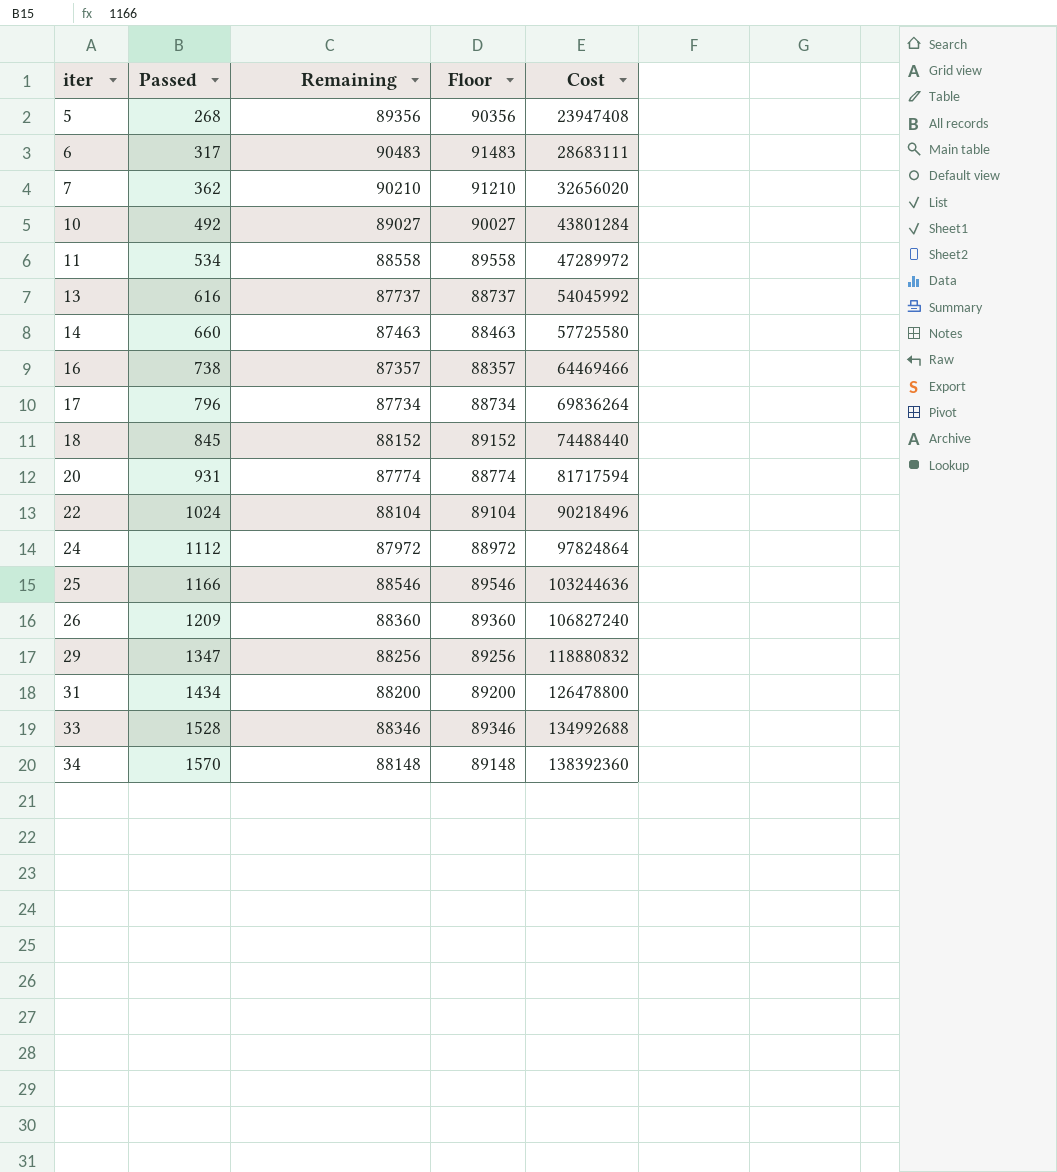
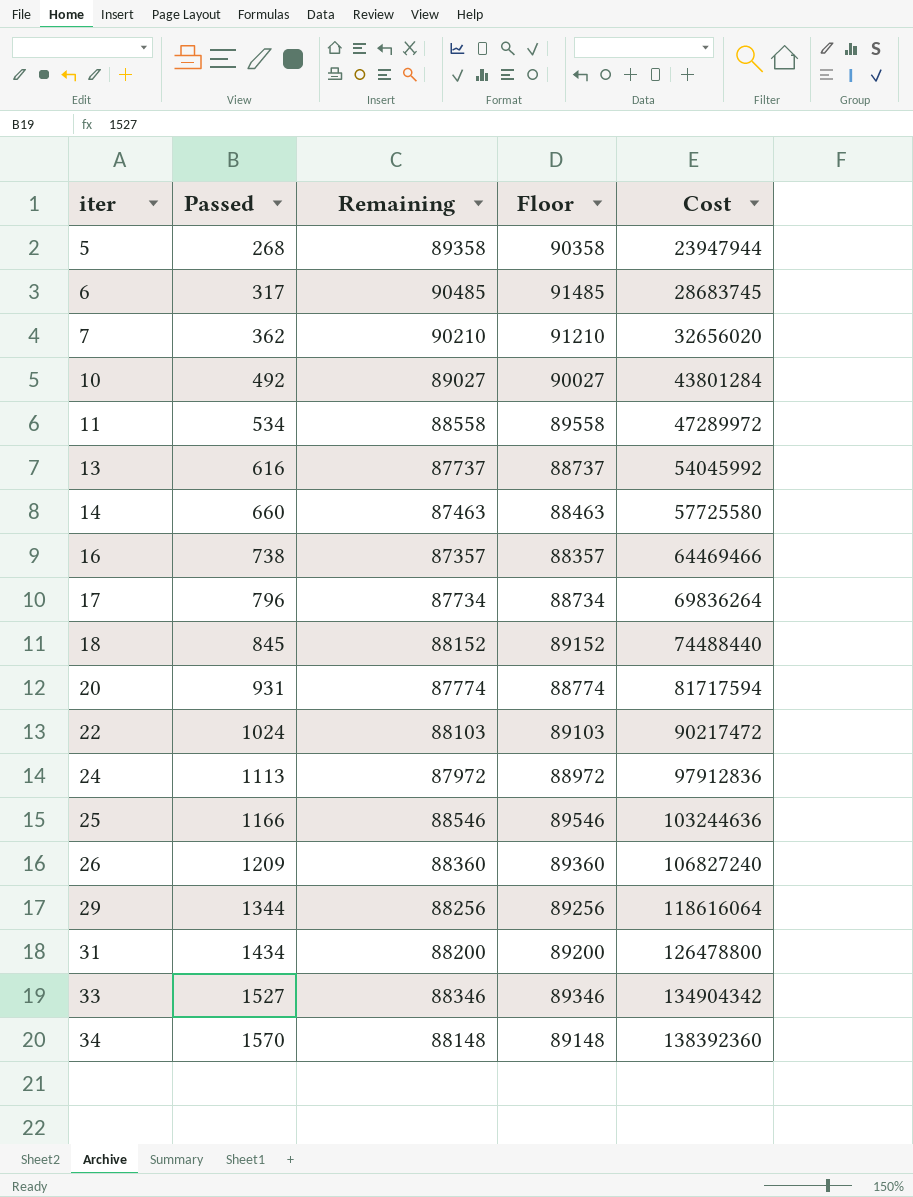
5 | Remaining: 89356 -> 89358
5 | Floor: 90356 -> 90358
5 | Cost: 23947408 -> 23947944
6 | Remaining: 90483 -> 90485
6 | Floor: 91483 -> 91485
6 | Cost: 28683111 -> 28683745
22 | Remaining: 88104 -> 88103
22 | Floor: 89104 -> 89103
22 | Cost: 90218496 -> 90217472
24 | Passed: 1112 -> 1113
24 | Cost: 97824864 -> 97912836
29 | Passed: 1347 -> 1344
29 | Cost: 118880832 -> 118616064
33 | Passed: 1528 -> 1527
33 | Cost: 134992688 -> 134904342

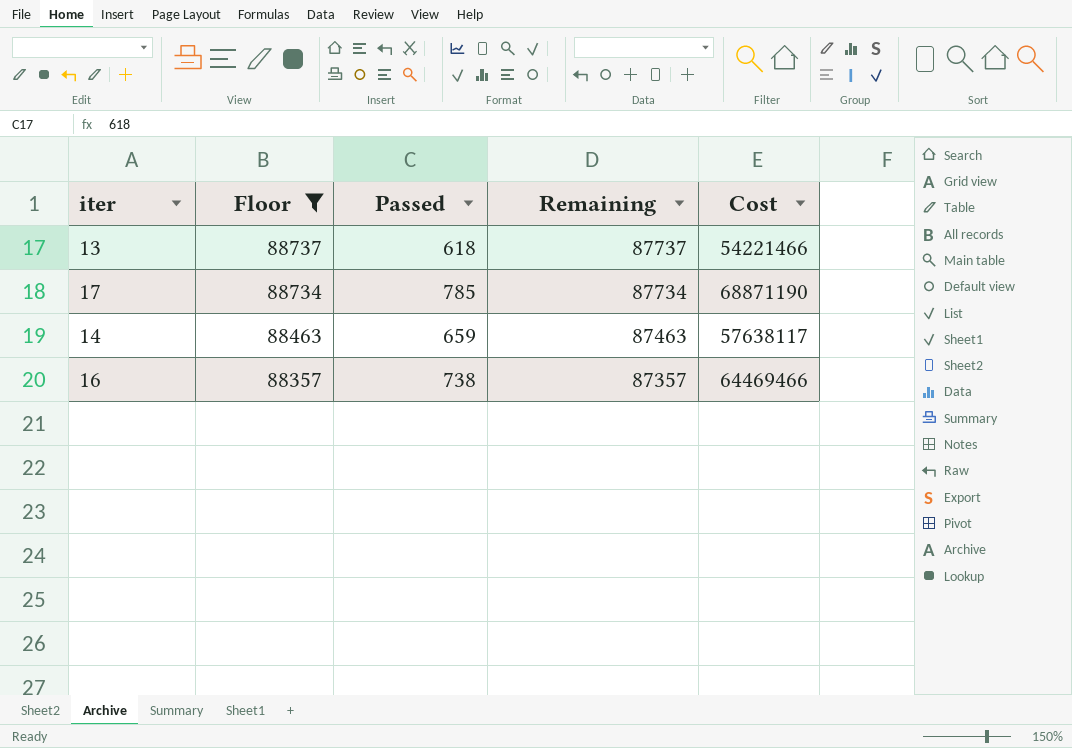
filter: none -> Floor <= 88737
row order: iter ascending -> Floor descending
column Floor | position: 4 -> 2
13 | Passed: 616 -> 618
13 | Cost: 54045992 -> 54221466
17 | Passed: 796 -> 785
17 | Cost: 69836264 -> 68871190
14 | Passed: 660 -> 659
14 | Cost: 57725580 -> 57638117

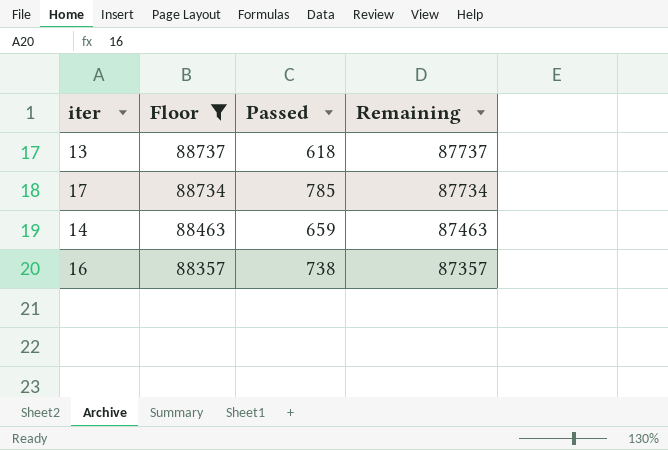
column Cost | formula: [Passed] * [Remaining] -> none

